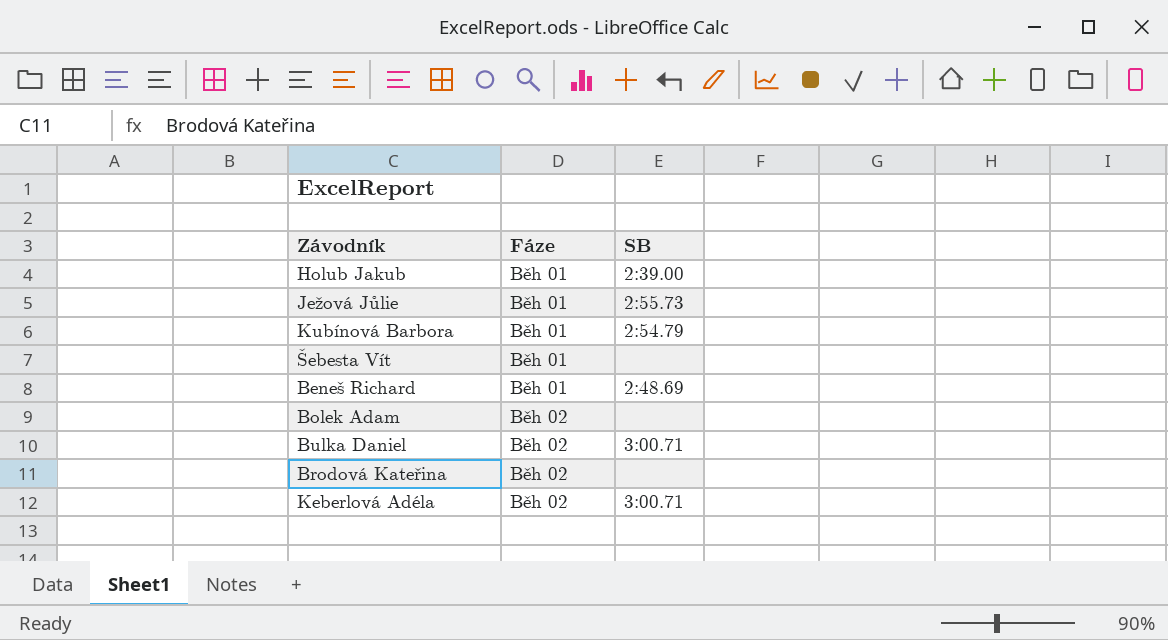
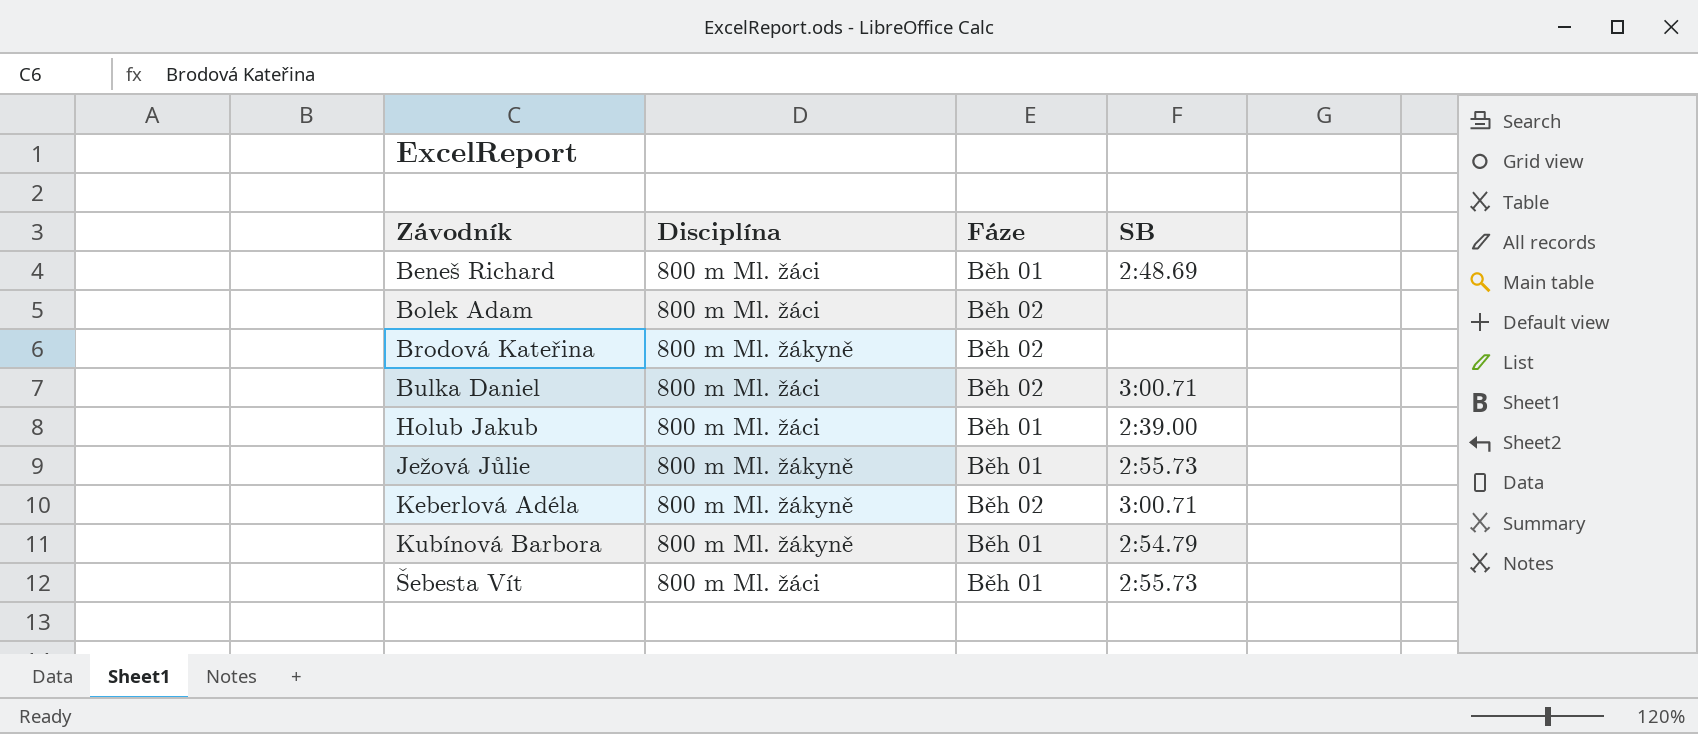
row order: Fáze ascending -> Závodník ascending
column Disciplína | position: none -> 2
Šebesta Vít | SB: none -> 2:55.73

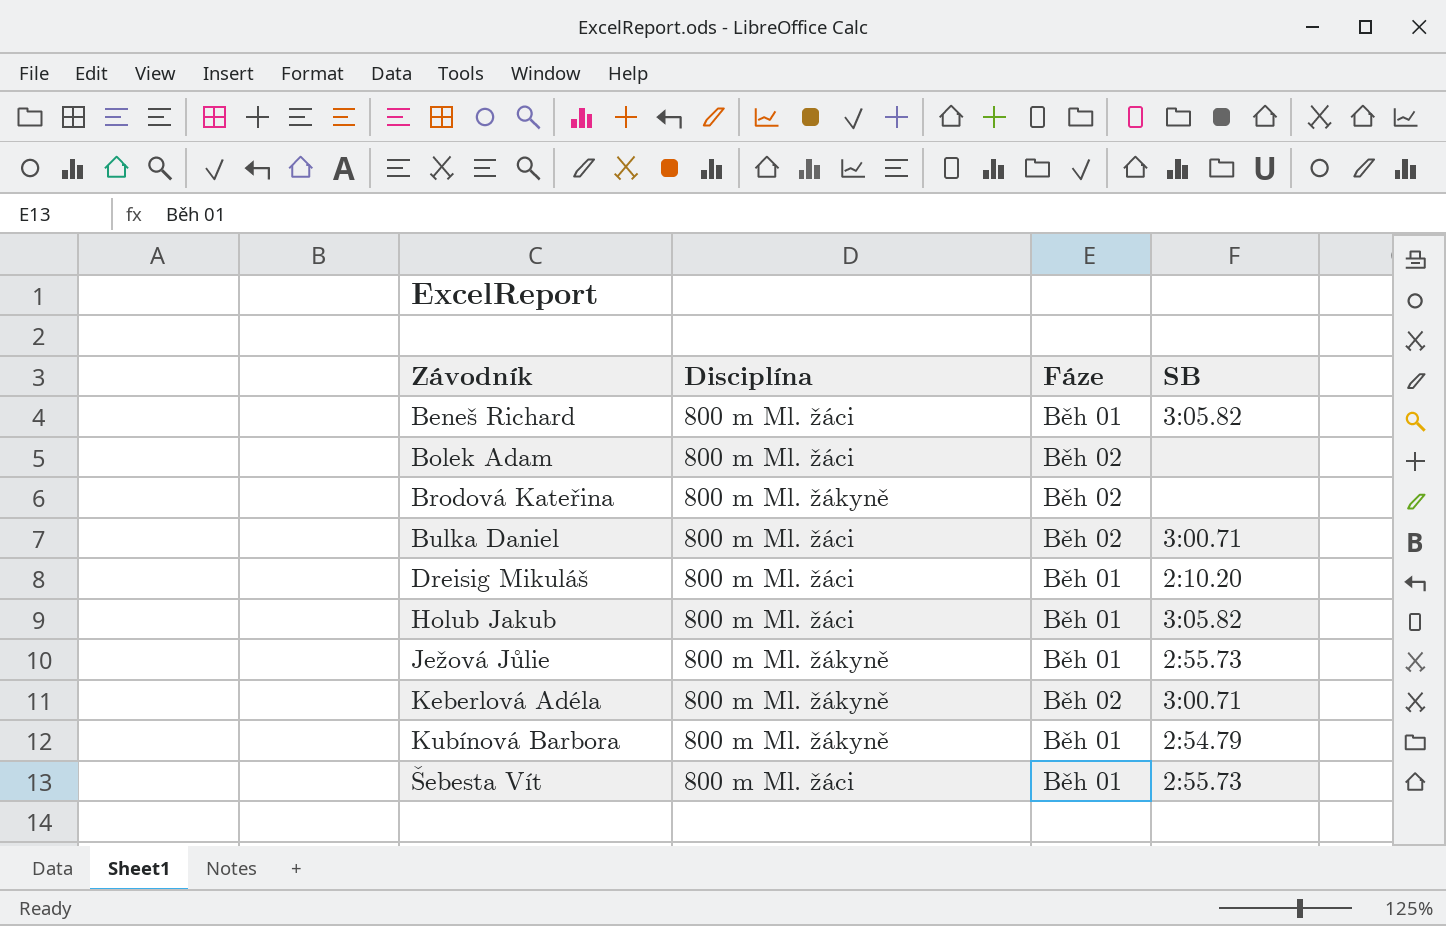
Beneš Richard | SB: 2:48.69 -> 3:05.82
row Dreisig Mikuláš: none -> 800 m Ml. žáci | Běh 01 | 2:10.20
Holub Jakub | SB: 2:39.00 -> 3:05.82

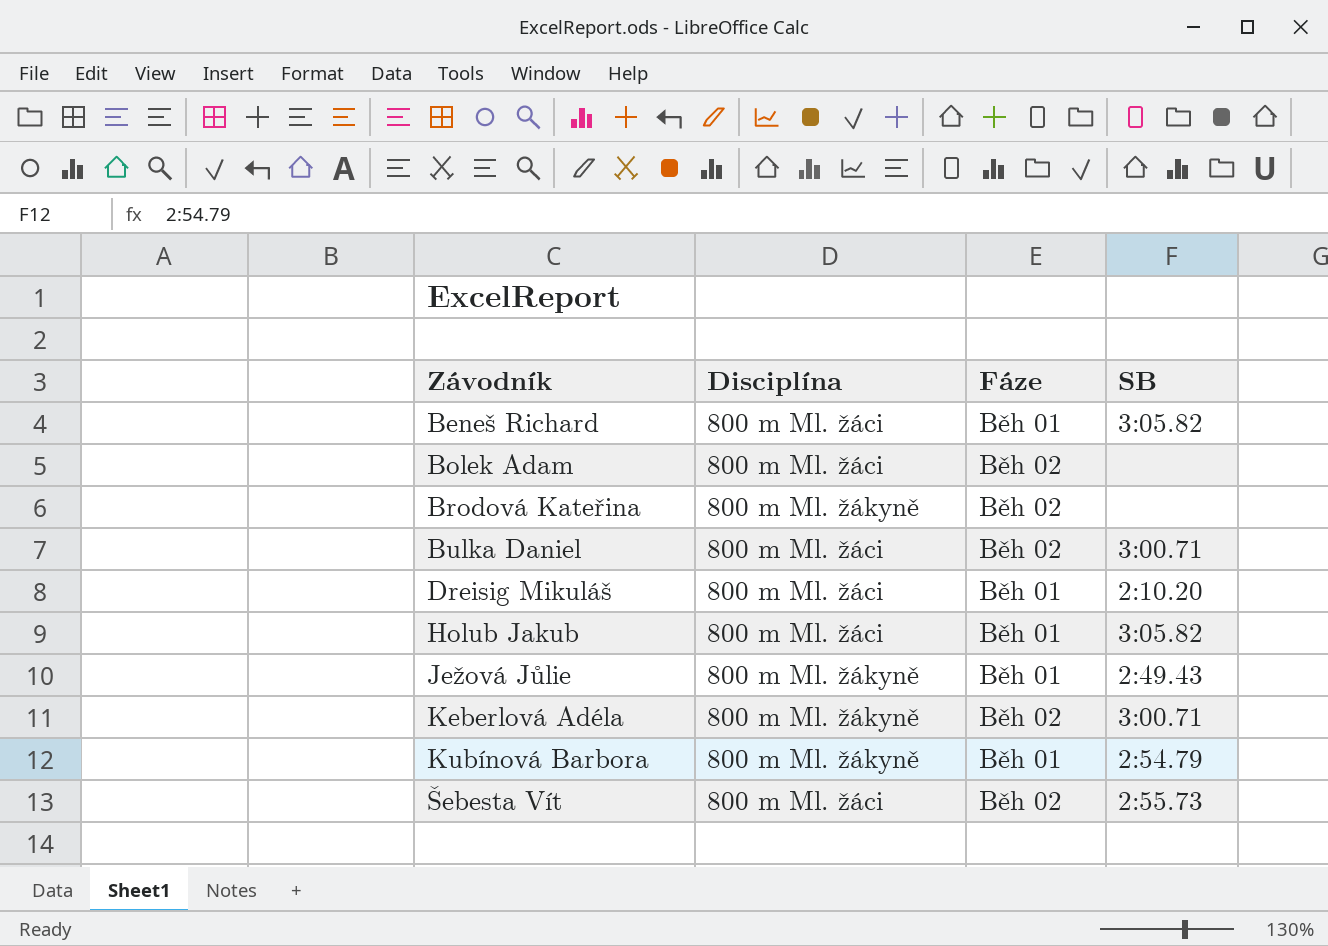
Ježová Jůlie | SB: 2:55.73 -> 2:49.43
Šebesta Vít | Fáze: Běh 01 -> Běh 02

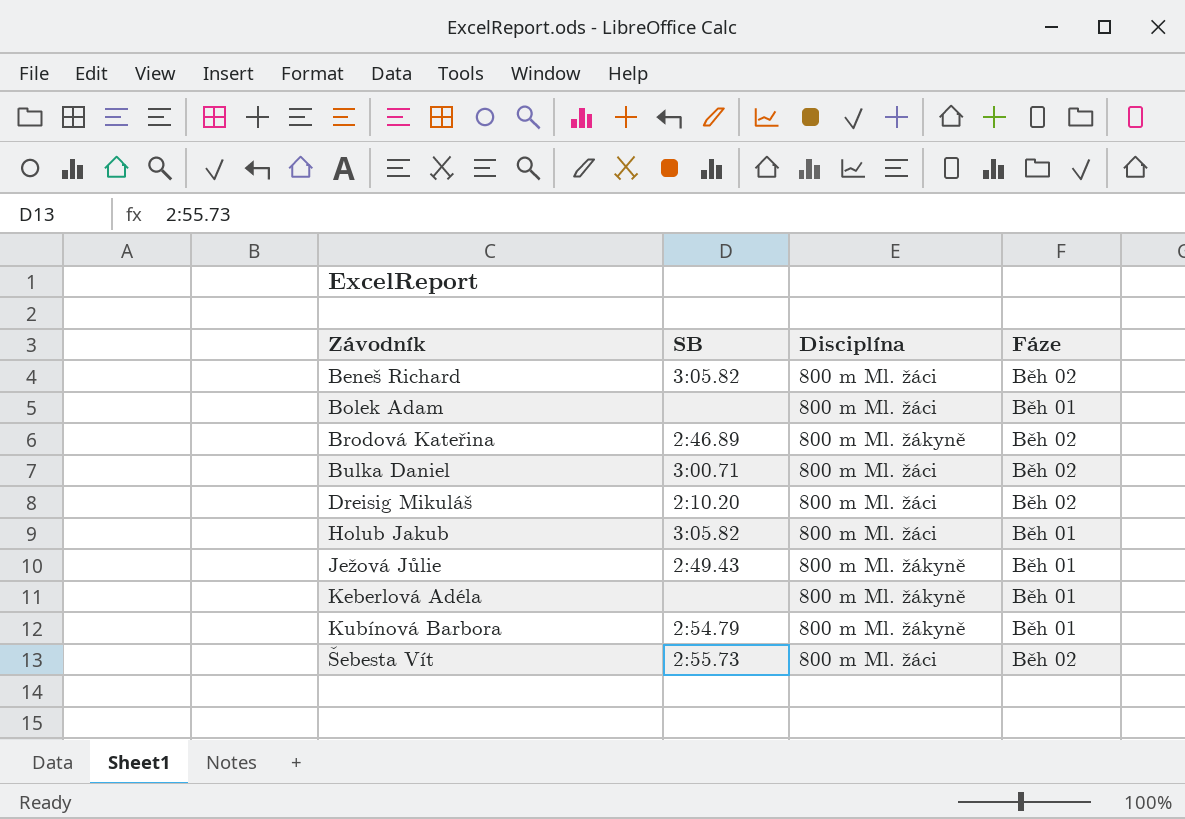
column SB | position: 4 -> 2
Beneš Richard | Fáze: Běh 01 -> Běh 02
Bolek Adam | Fáze: Běh 02 -> Běh 01
Brodová Kateřina | SB: none -> 2:46.89
Dreisig Mikuláš | Fáze: Běh 01 -> Běh 02
Keberlová Adéla | SB: 3:00.71 -> none
Keberlová Adéla | Fáze: Běh 02 -> Běh 01

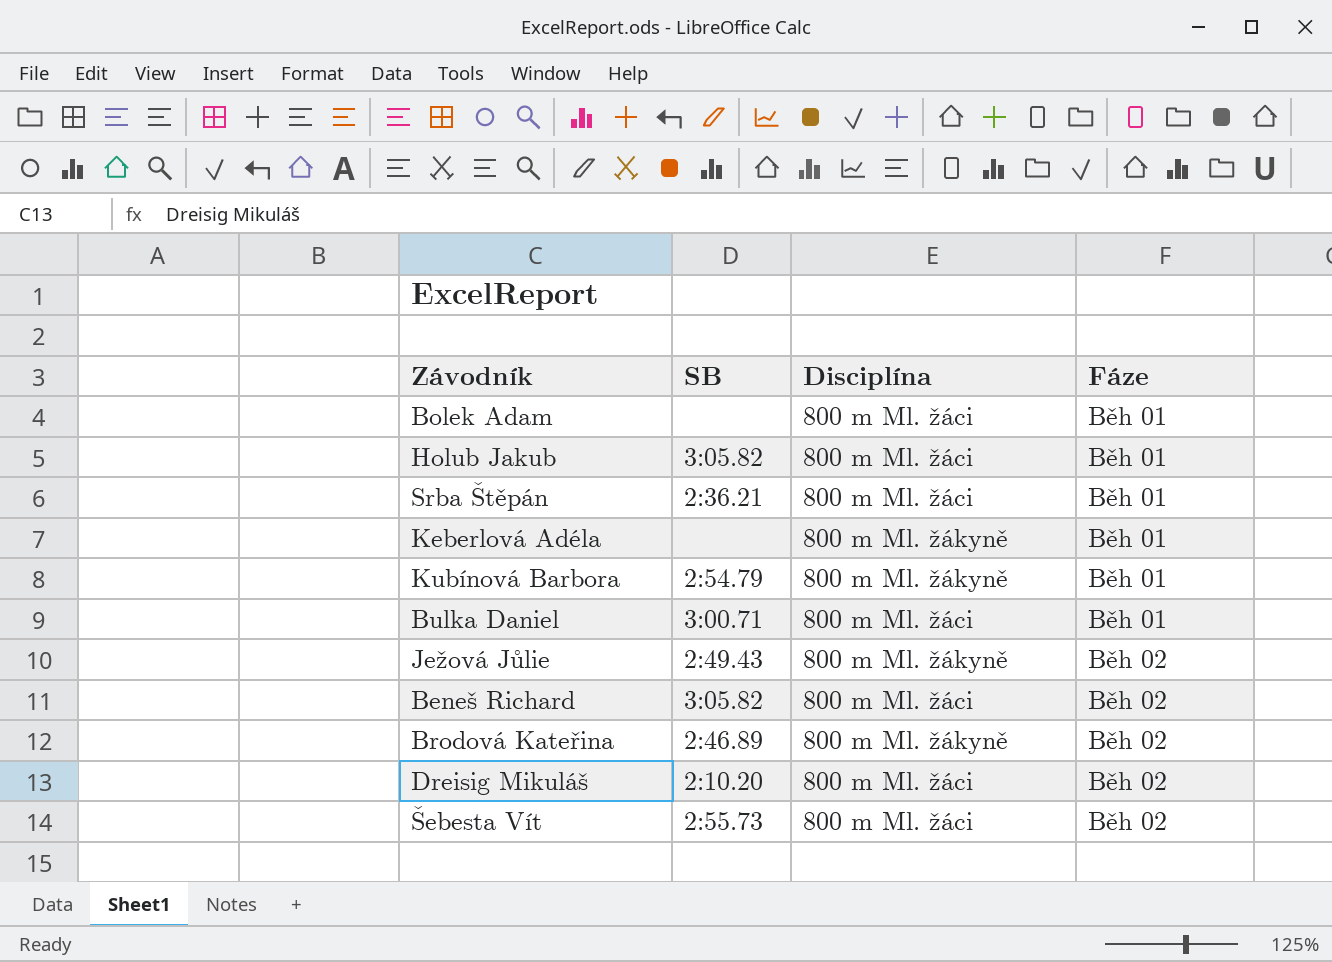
row order: Závodník ascending -> Fáze ascending
row Srba Štěpán: none -> 2:36.21 | 800 m Ml. žáci | Běh 01
Bulka Daniel | Fáze: Běh 02 -> Běh 01
Ježová Jůlie | Fáze: Běh 01 -> Běh 02

